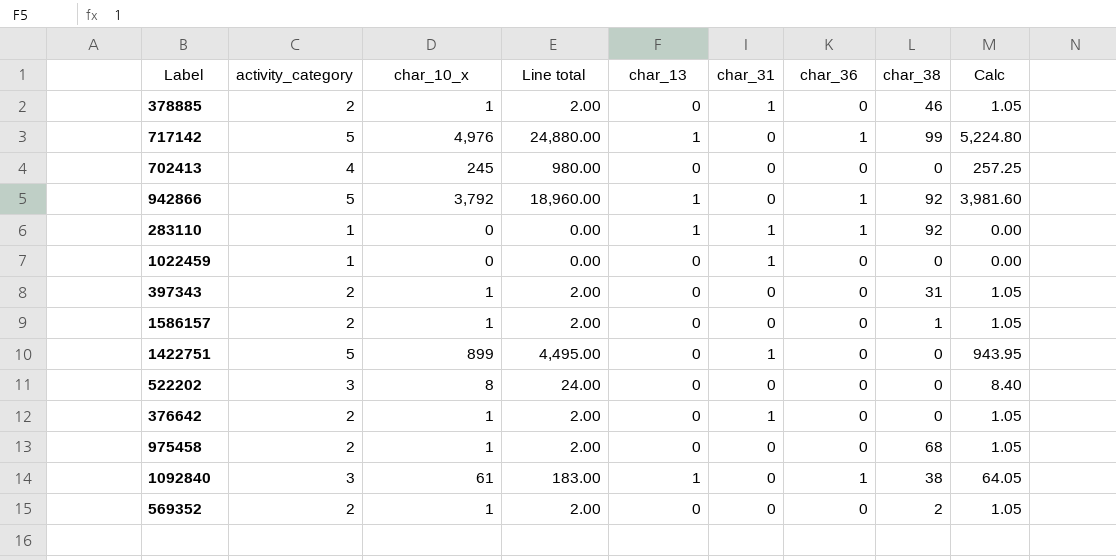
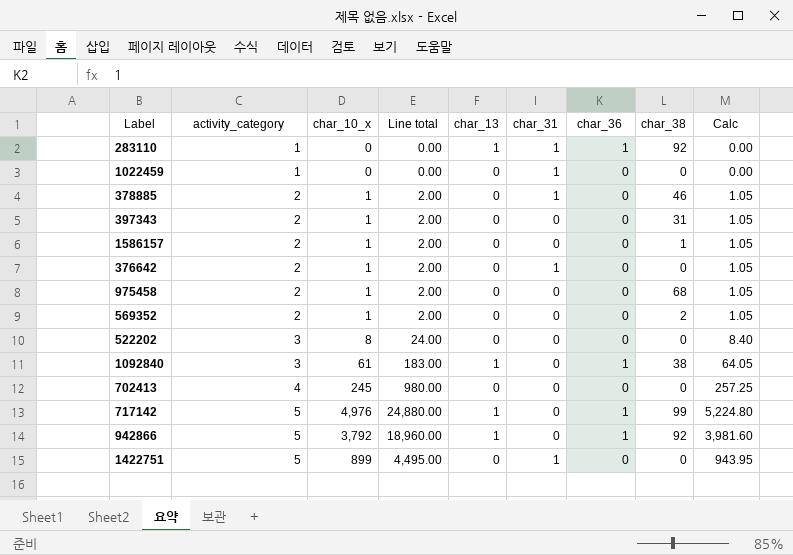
row order: none -> activity_category ascending

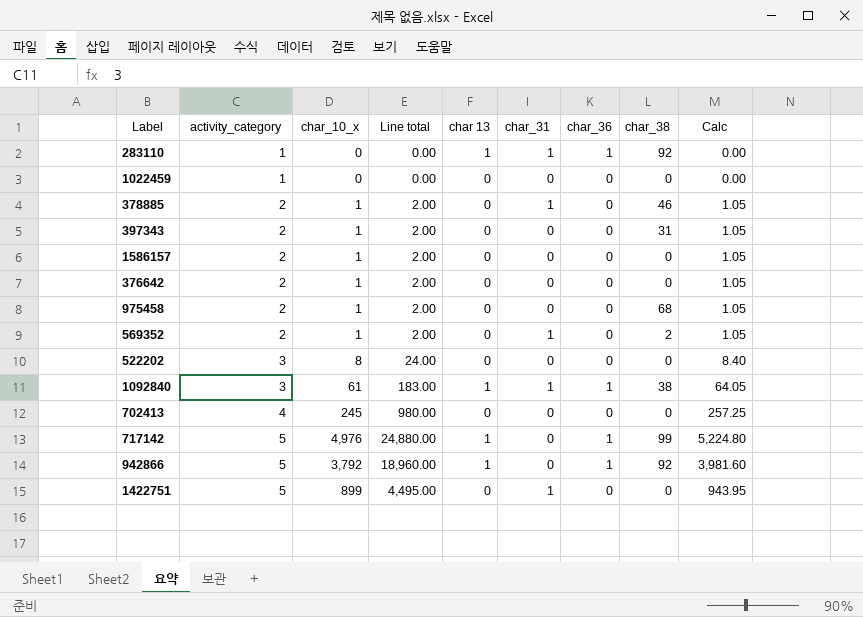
column name: char_13 -> char 13
1022459 | char_31: 1 -> 0
1586157 | char_38: 1 -> 0
376642 | char_31: 1 -> 0
569352 | char_31: 0 -> 1
1092840 | char_31: 0 -> 1

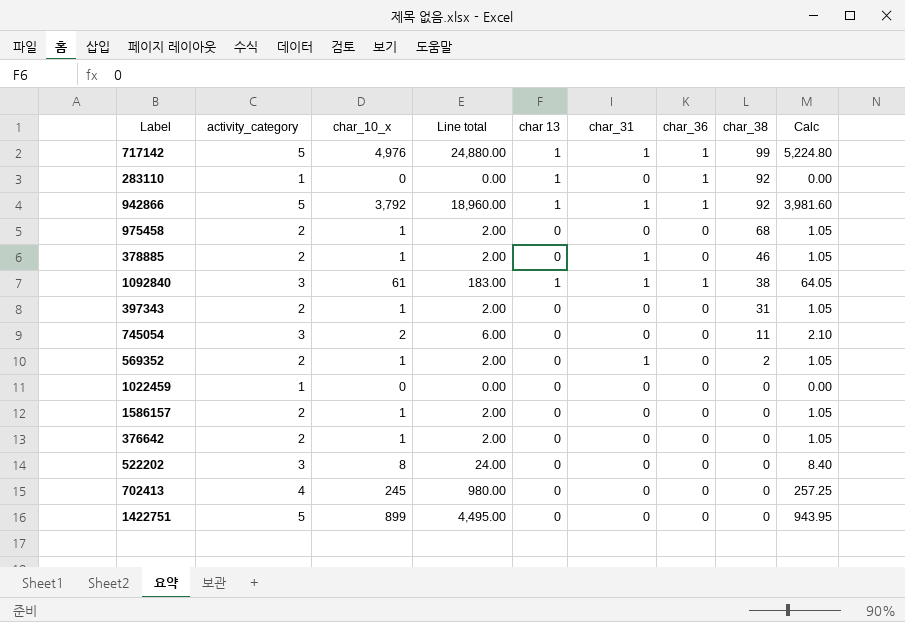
row order: activity_category ascending -> char_38 descending
717142 | char_31: 0 -> 1
283110 | char_31: 1 -> 0
942866 | char_31: 0 -> 1
row 745054: none -> 3 | 2 | 6.00 | 0 | 0 | 0 | 11 | 2.10
1422751 | char_31: 1 -> 0

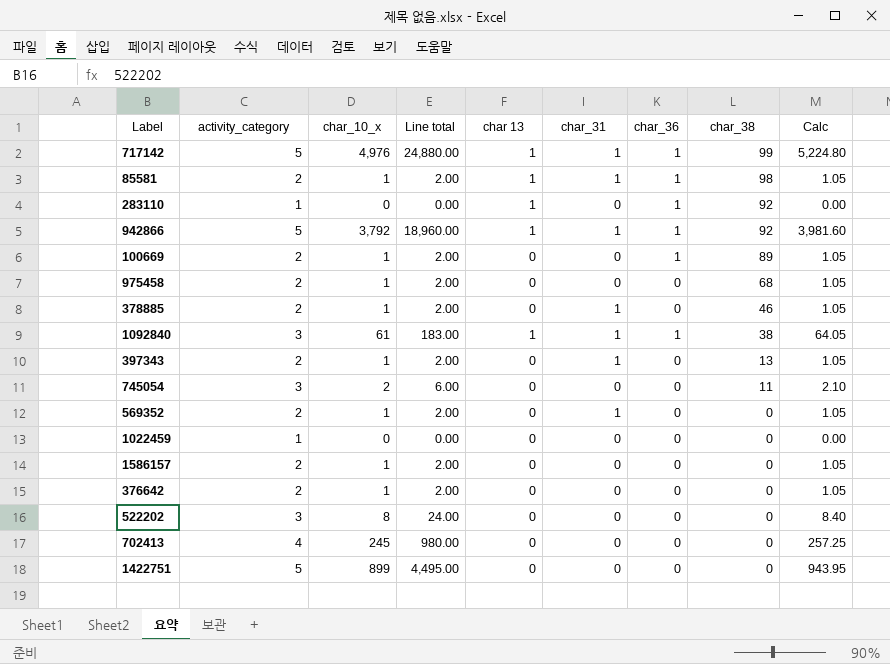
row 85581: none -> 2 | 1 | 2.00 | 1 | 1 | 1 | 98 | 1.05
row 100669: none -> 2 | 1 | 2.00 | 0 | 0 | 1 | 89 | 1.05
397343 | char_31: 0 -> 1
397343 | char_38: 31 -> 13
569352 | char_38: 2 -> 0

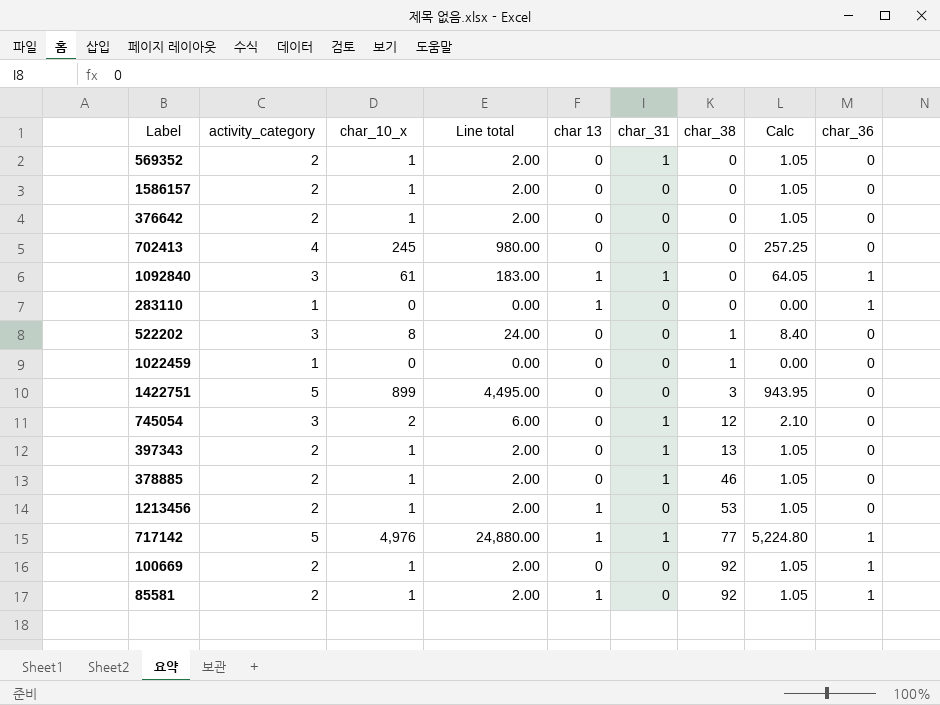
row order: char_38 descending -> char_38 ascending
column char_36 | position: 7 -> 9
row 942866: 5 | 3,792 | 18,960.00 | 1 | 1 | 1 | 92 | 3,981.60 -> none
row 975458: 2 | 1 | 2.00 | 0 | 0 | 0 | 68 | 1.05 -> none
1092840 | char_38: 38 -> 0
283110 | char_38: 92 -> 0
522202 | char_38: 0 -> 1
1022459 | char_38: 0 -> 1
1422751 | char_38: 0 -> 3
745054 | char_31: 0 -> 1
745054 | char_38: 11 -> 12
row 1213456: none -> 2 | 1 | 2.00 | 1 | 0 | 53 | 1.05 | 0
717142 | char_38: 99 -> 77
100669 | char_38: 89 -> 92
85581 | char_31: 1 -> 0
85581 | char_38: 98 -> 92

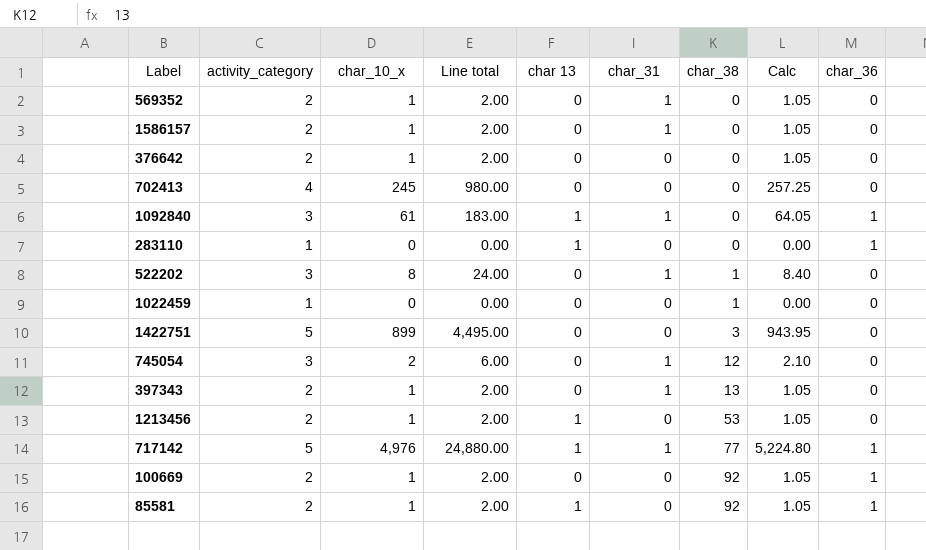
row 378885: 2 | 1 | 2.00 | 0 | 1 | 46 | 1.05 | 0 -> none
1586157 | char_31: 0 -> 1
522202 | char_31: 0 -> 1

